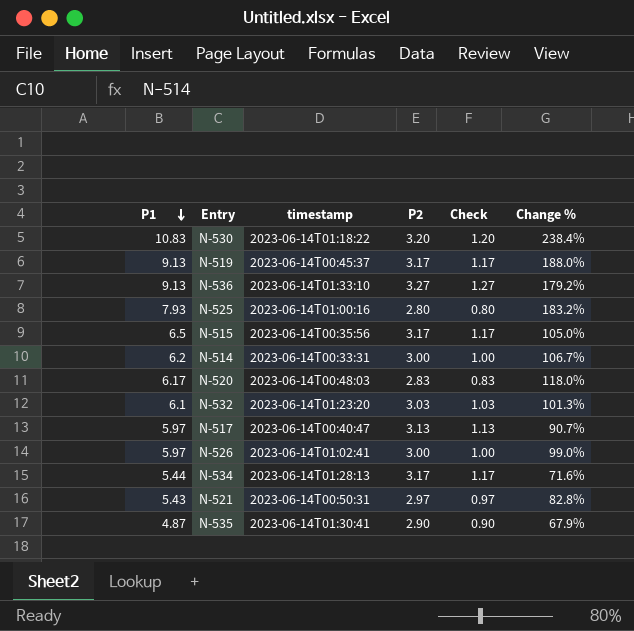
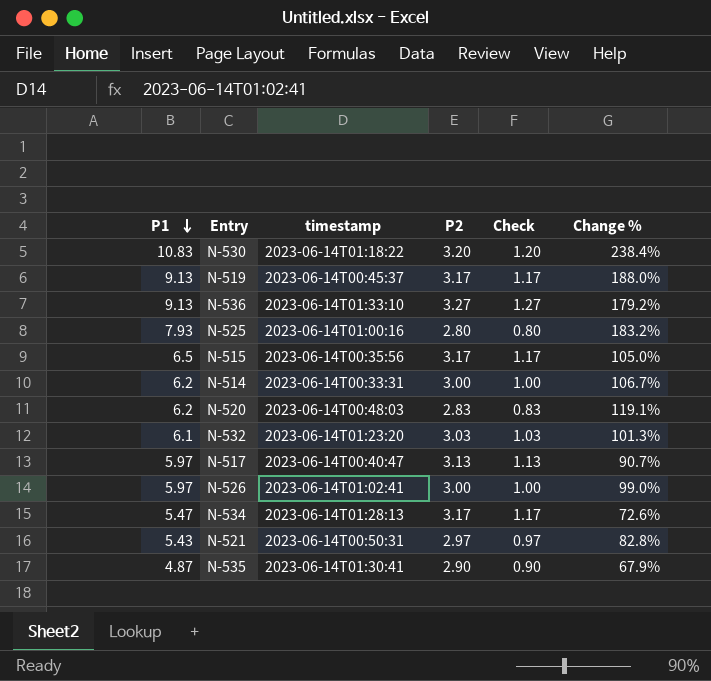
N-520 | P1: 6.17 -> 6.2
N-520 | Change %: 118.0% -> 119.1%
N-534 | P1: 5.44 -> 5.47
N-534 | Change %: 71.6% -> 72.6%

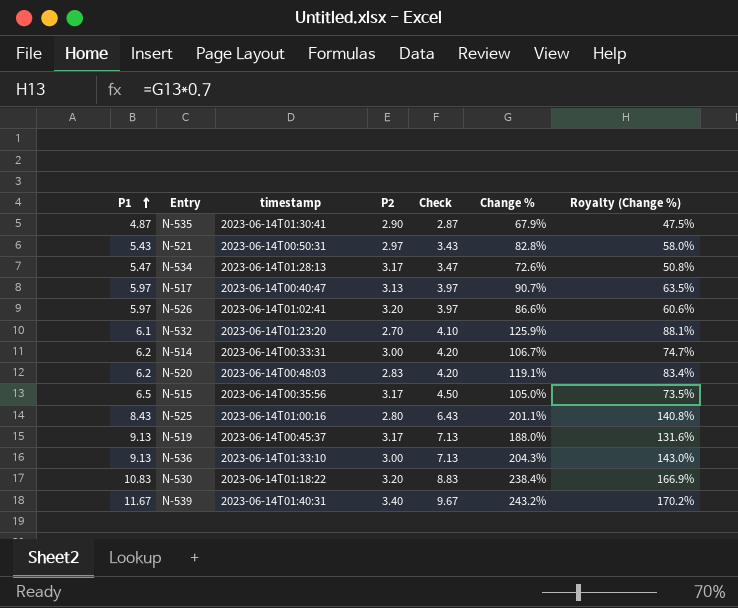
row order: P1 descending -> P1 ascending
column Check | formula: [P2] - 2 -> [P1] - 2
column Royalty (Change %) | formula: none -> [Change %] * 0.7
N-526 | P2: 3.00 -> 3.20
N-526 | Change %: 99.0% -> 86.6%
N-532 | P2: 3.03 -> 2.70
N-532 | Change %: 101.3% -> 125.9%
N-525 | P1: 7.93 -> 8.43
N-525 | Change %: 183.2% -> 201.1%
N-536 | P2: 3.27 -> 3.00
N-536 | Change %: 179.2% -> 204.3%
row N-539: none -> 11.67 | 2023-06-14T01:40:31 | 3.40 | 9.67 | 243.2% | 170.2%

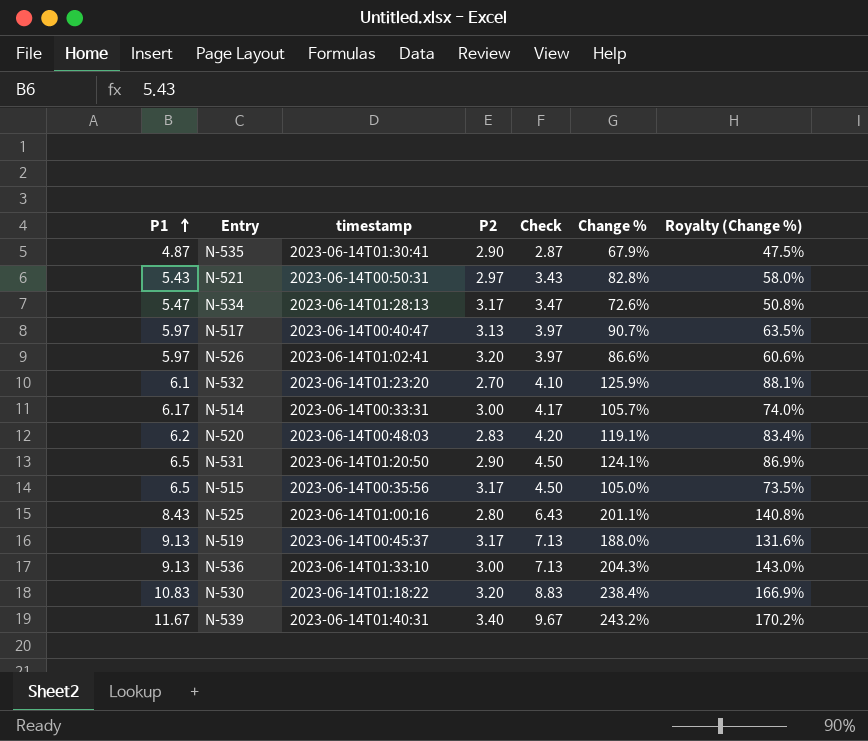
N-514 | P1: 6.2 -> 6.17
N-514 | Check: 4.20 -> 4.17
N-514 | Change %: 106.7% -> 105.7%
N-514 | Royalty (Change %): 74.7% -> 74.0%
row N-531: none -> 6.5 | 2023-06-14T01:20:50 | 2.90 | 4.50 | 124.1% | 86.9%

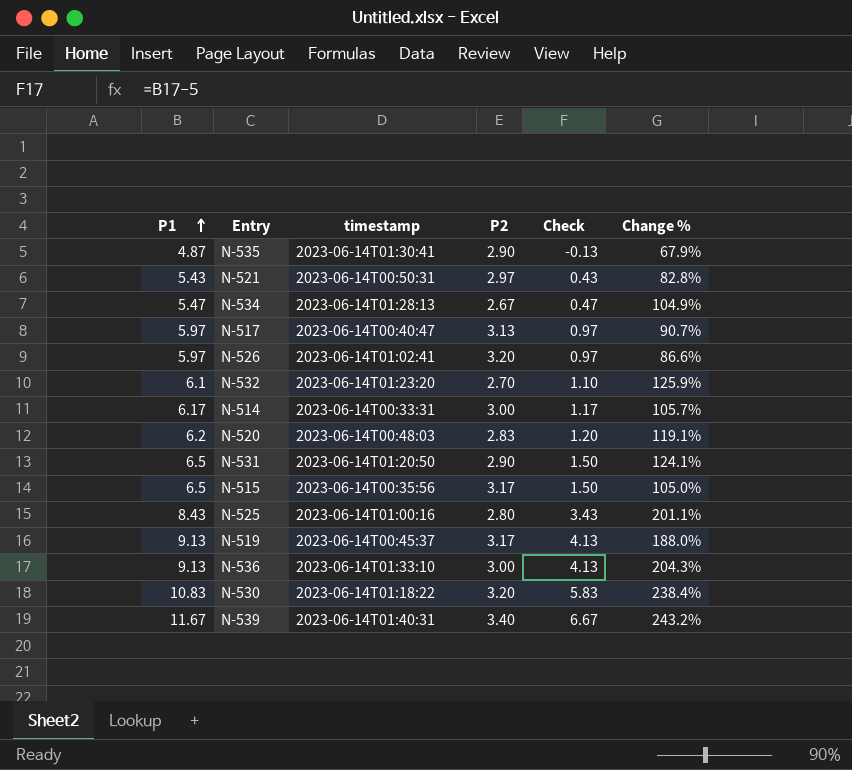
column Royalty (Change %) | formula: [Change %] * 0.7 -> none
column Check | formula: [P1] - 2 -> [P1] - 5
N-534 | P2: 3.17 -> 2.67
N-534 | Change %: 72.6% -> 104.9%

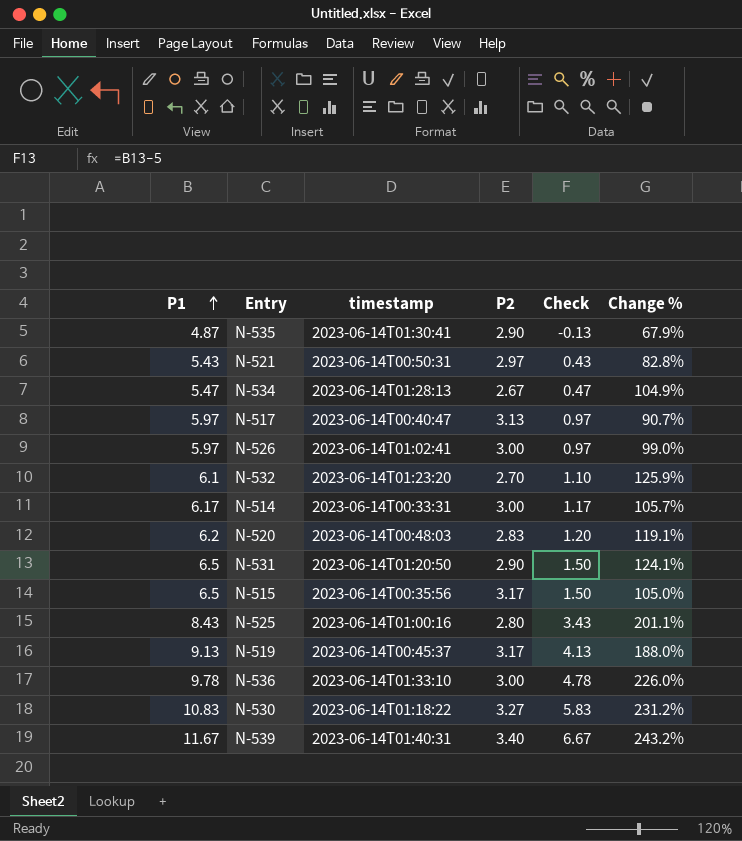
N-526 | P2: 3.20 -> 3.00
N-526 | Change %: 86.6% -> 99.0%
N-536 | P1: 9.13 -> 9.78
N-536 | Check: 4.13 -> 4.78
N-536 | Change %: 204.3% -> 226.0%
N-530 | P2: 3.20 -> 3.27
N-530 | Change %: 238.4% -> 231.2%

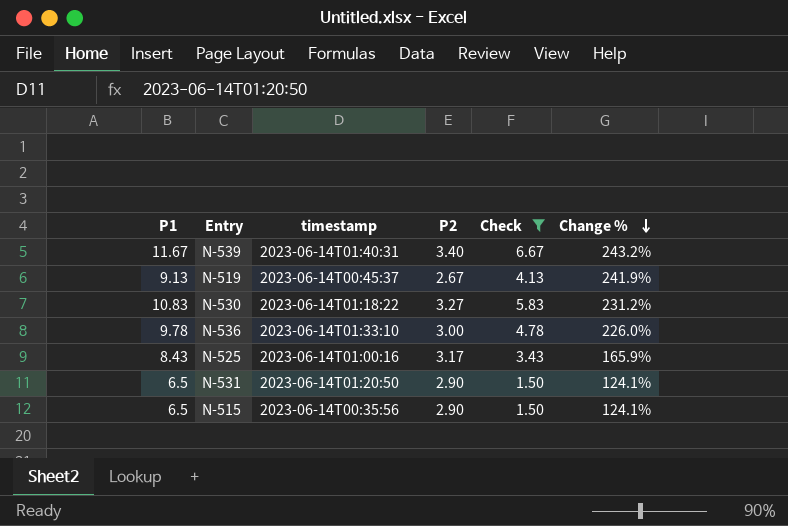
filter: none -> Check >= 1.50
row order: P1 ascending -> Change % descending
N-519 | P2: 3.17 -> 2.67
N-519 | Change %: 188.0% -> 241.9%
N-525 | P2: 2.80 -> 3.17
N-525 | Change %: 201.1% -> 165.9%
N-515 | P2: 3.17 -> 2.90
N-515 | Change %: 105.0% -> 124.1%

